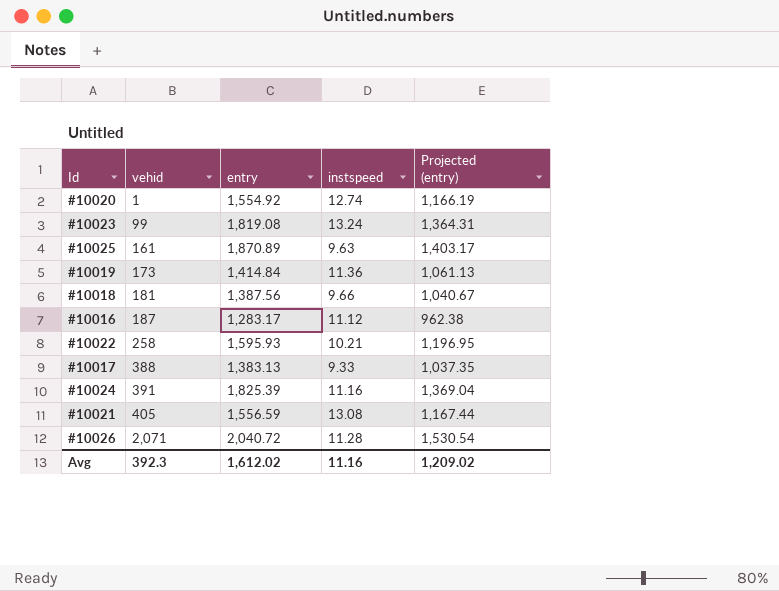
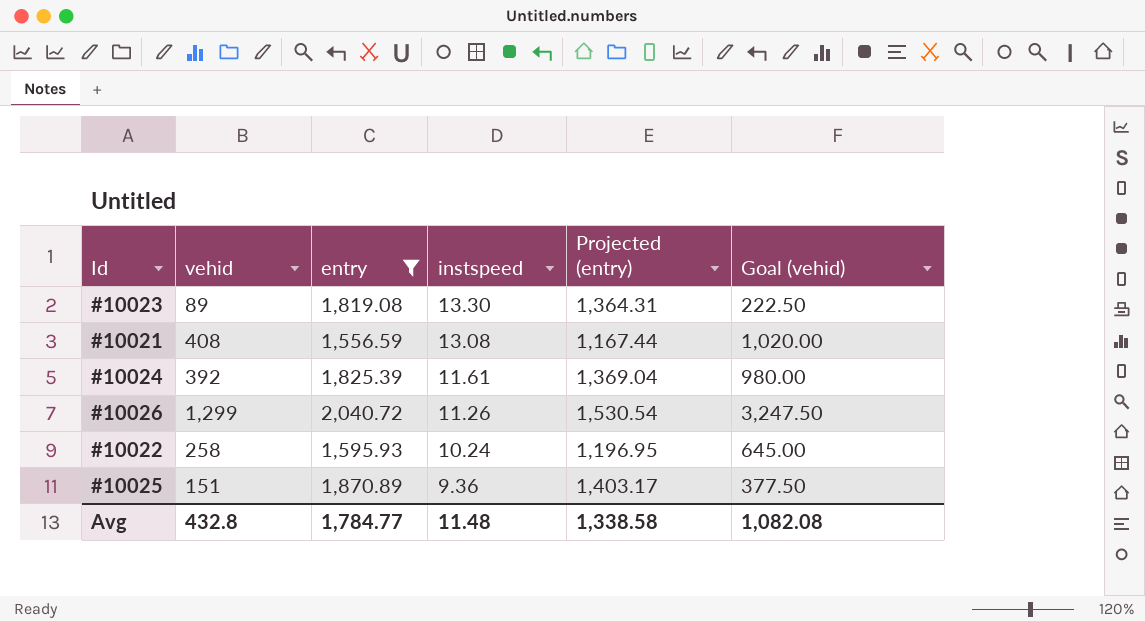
filter: none -> entry >= 1,556.59
row order: vehid ascending -> instspeed descending
column Goal (vehid) | formula: none -> [vehid] * 2.5
#10023 | vehid: 99 -> 89
#10023 | instspeed: 13.24 -> 13.30
#10021 | vehid: 405 -> 408
#10024 | vehid: 391 -> 392
#10024 | instspeed: 11.16 -> 11.61
#10026 | vehid: 2,071 -> 1,299
#10026 | instspeed: 11.28 -> 11.26
#10022 | instspeed: 10.21 -> 10.24
#10025 | vehid: 161 -> 151
#10025 | instspeed: 9.63 -> 9.36
Avg | vehid: 392.3 -> 432.8
Avg | entry: 1,612.02 -> 1,784.77
Avg | instspeed: 11.16 -> 11.48
Avg | Projected (entry): 1,209.02 -> 1,338.58

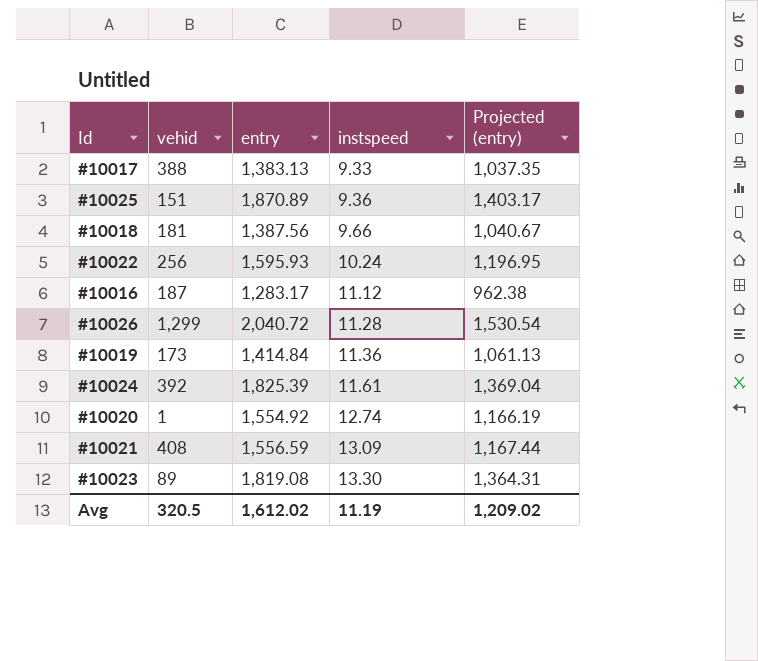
filter: entry >= 1,556.59 -> none
row order: instspeed descending -> instspeed ascending
column Goal (vehid) | formula: [vehid] * 2.5 -> none
#10022 | vehid: 258 -> 256
#10026 | instspeed: 11.26 -> 11.28
#10021 | instspeed: 13.08 -> 13.09
Avg | vehid: 432.8 -> 320.5
Avg | entry: 1,784.77 -> 1,612.02
Avg | instspeed: 11.48 -> 11.19
Avg | Projected (entry): 1,338.58 -> 1,209.02

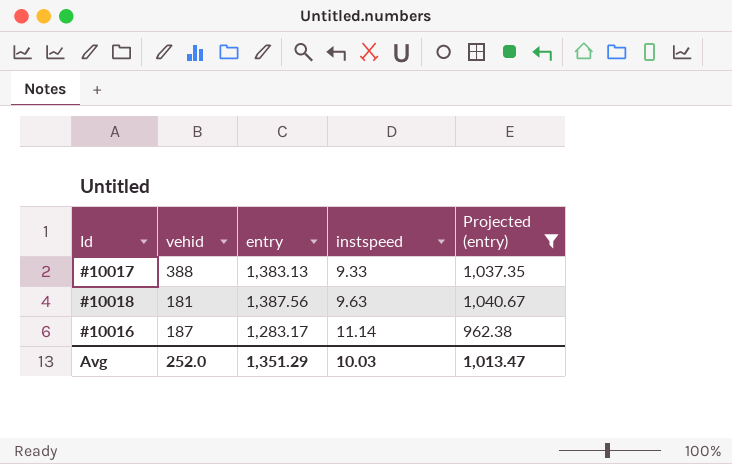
filter: none -> Projected (entry) <= 1,040.67
#10018 | instspeed: 9.66 -> 9.63
#10016 | instspeed: 11.12 -> 11.14
Avg | vehid: 320.5 -> 252.0
Avg | entry: 1,612.02 -> 1,351.29
Avg | instspeed: 11.19 -> 10.03
Avg | Projected (entry): 1,209.02 -> 1,013.47

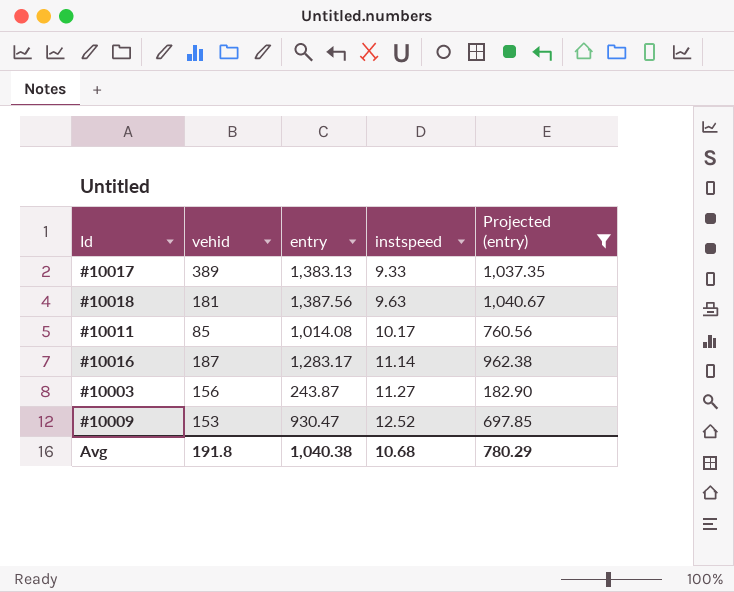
#10017 | vehid: 388 -> 389
row #10011: none -> 85 | 1,014.08 | 10.17 | 760.56
row #10003: none -> 156 | 243.87 | 11.27 | 182.90
row #10009: none -> 153 | 930.47 | 12.52 | 697.85
Avg | vehid: 252.0 -> 191.8
Avg | entry: 1,351.29 -> 1,040.38
Avg | instspeed: 10.03 -> 10.68
Avg | Projected (entry): 1,013.47 -> 780.29

